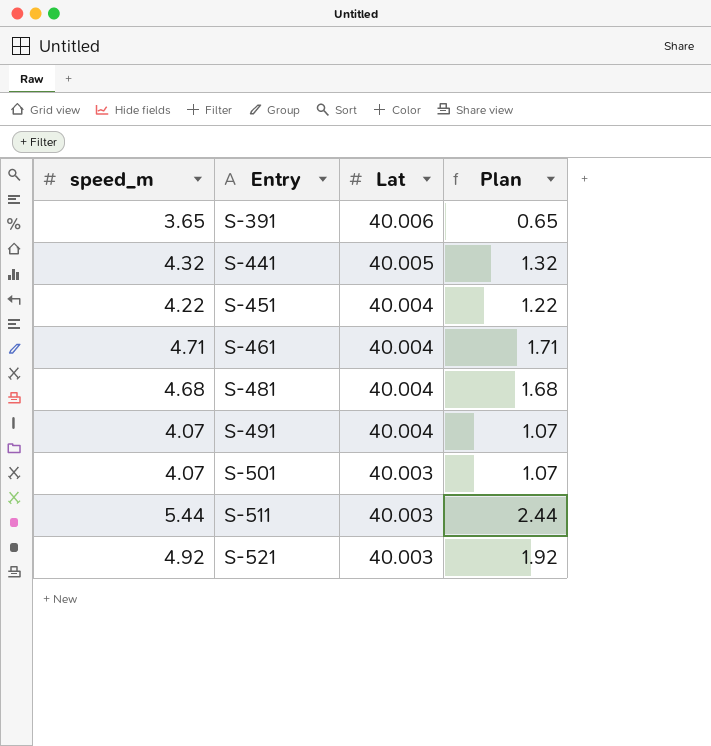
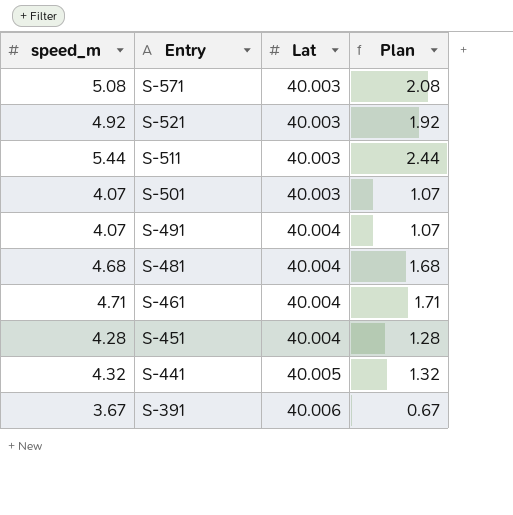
row order: Entry ascending -> Entry descending
row S-571: none -> 5.08 | 40.003 | 2.08
S-451 | speed_m: 4.22 -> 4.28
S-451 | Plan: 1.22 -> 1.28
S-391 | speed_m: 3.65 -> 3.67
S-391 | Plan: 0.65 -> 0.67

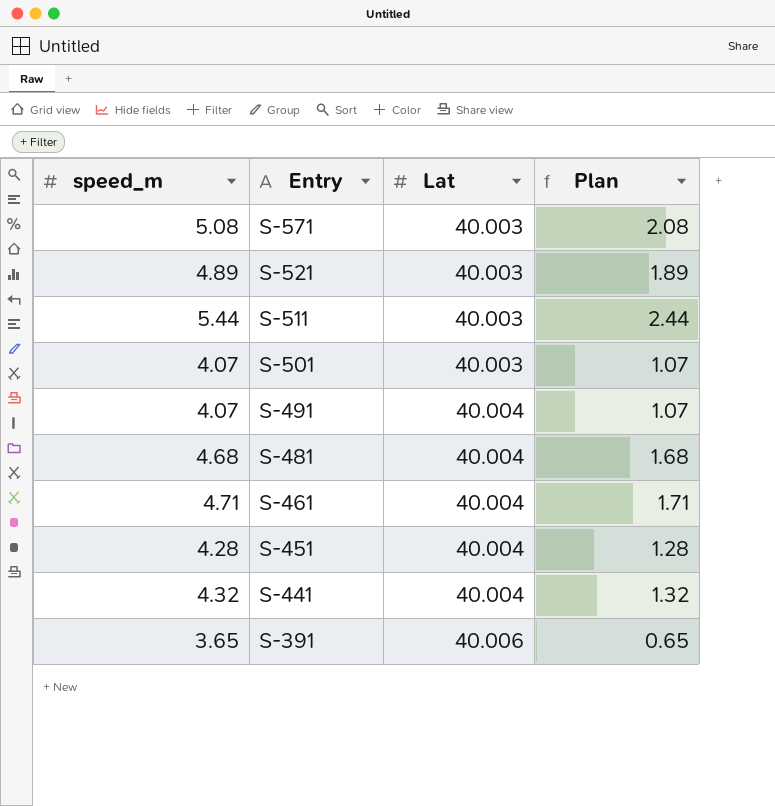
S-521 | speed_m: 4.92 -> 4.89
S-521 | Plan: 1.92 -> 1.89
S-441 | Lat: 40.005 -> 40.004
S-391 | speed_m: 3.67 -> 3.65
S-391 | Plan: 0.67 -> 0.65

